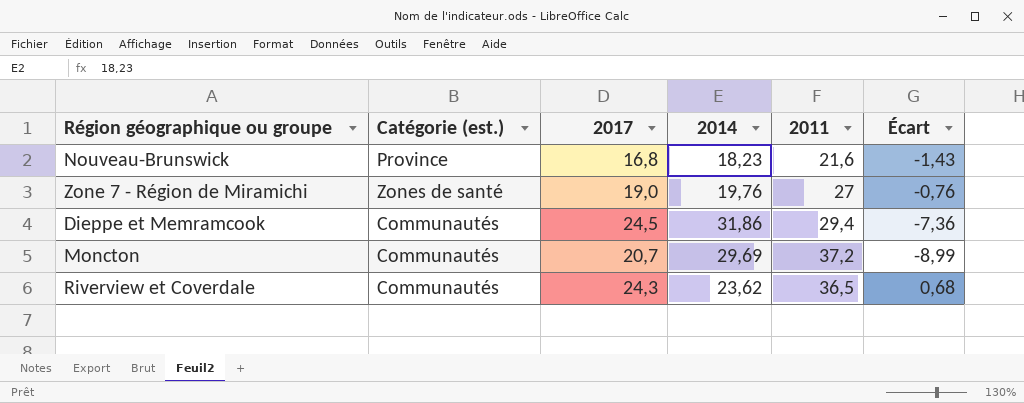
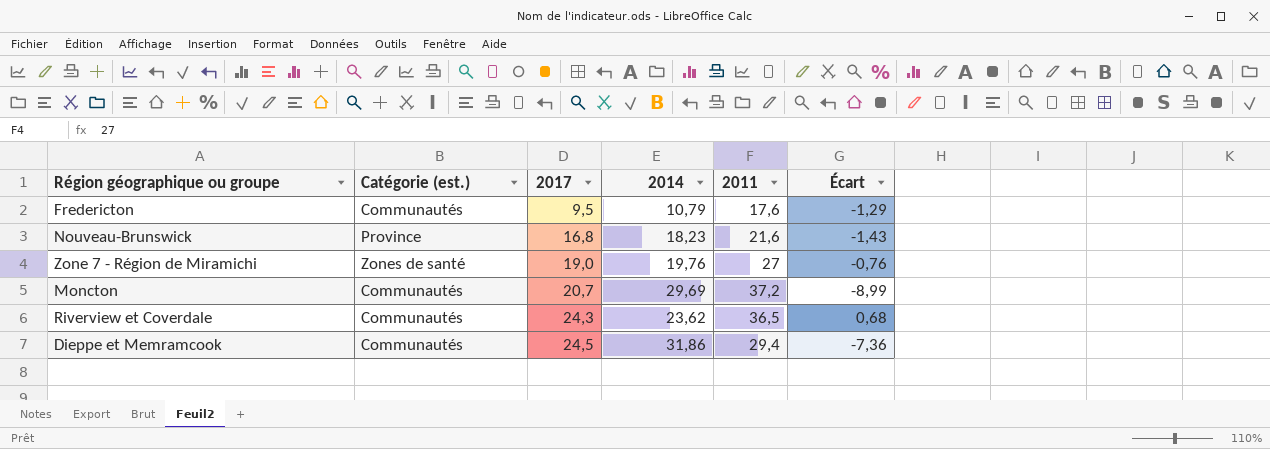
row order: none -> 2017 ascending
row Fredericton: none -> Communautés | 9,5 | 10,79 | 17,6 | -1,29

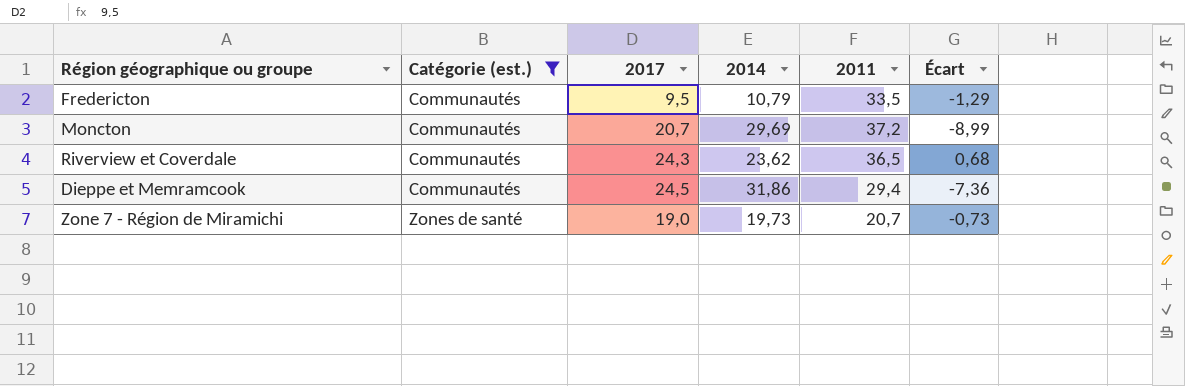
filter: none -> Catégorie (est.) != Province
row order: 2017 ascending -> Catégorie (est.) ascending
Fredericton | 2011: 17,6 -> 33,5
Zone 7 - Région de Miramichi | 2014: 19,76 -> 19,73
Zone 7 - Région de Miramichi | 2011: 27 -> 20,7
Zone 7 - Région de Miramichi | Écart: -0,76 -> -0,73

